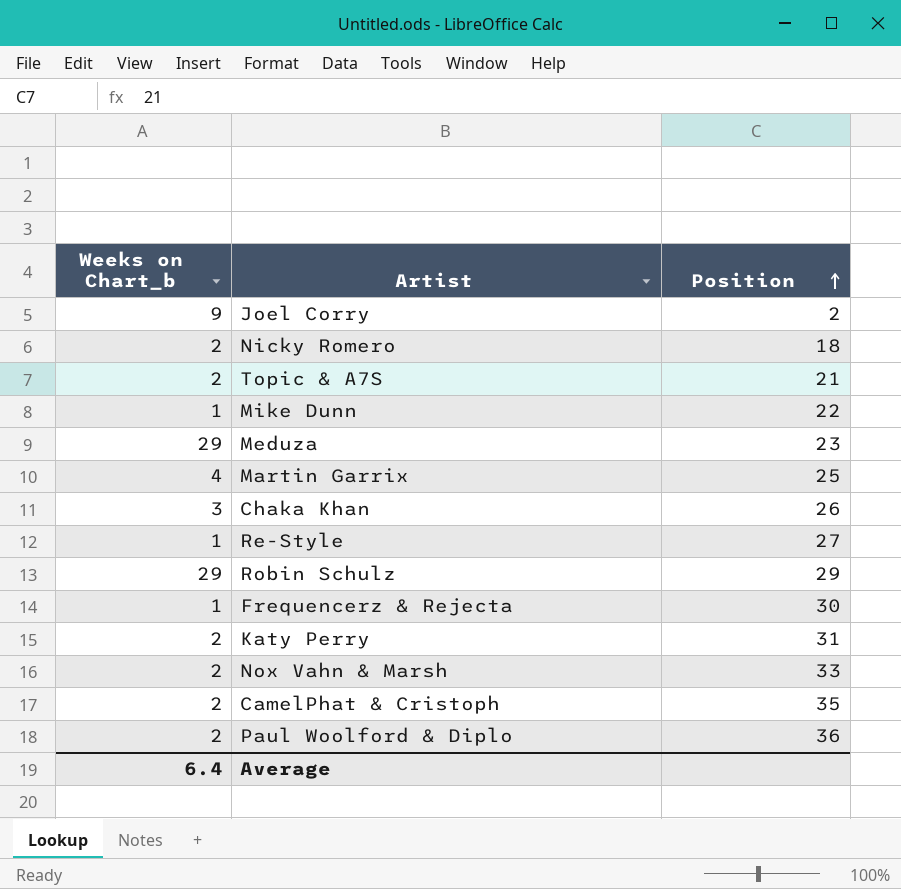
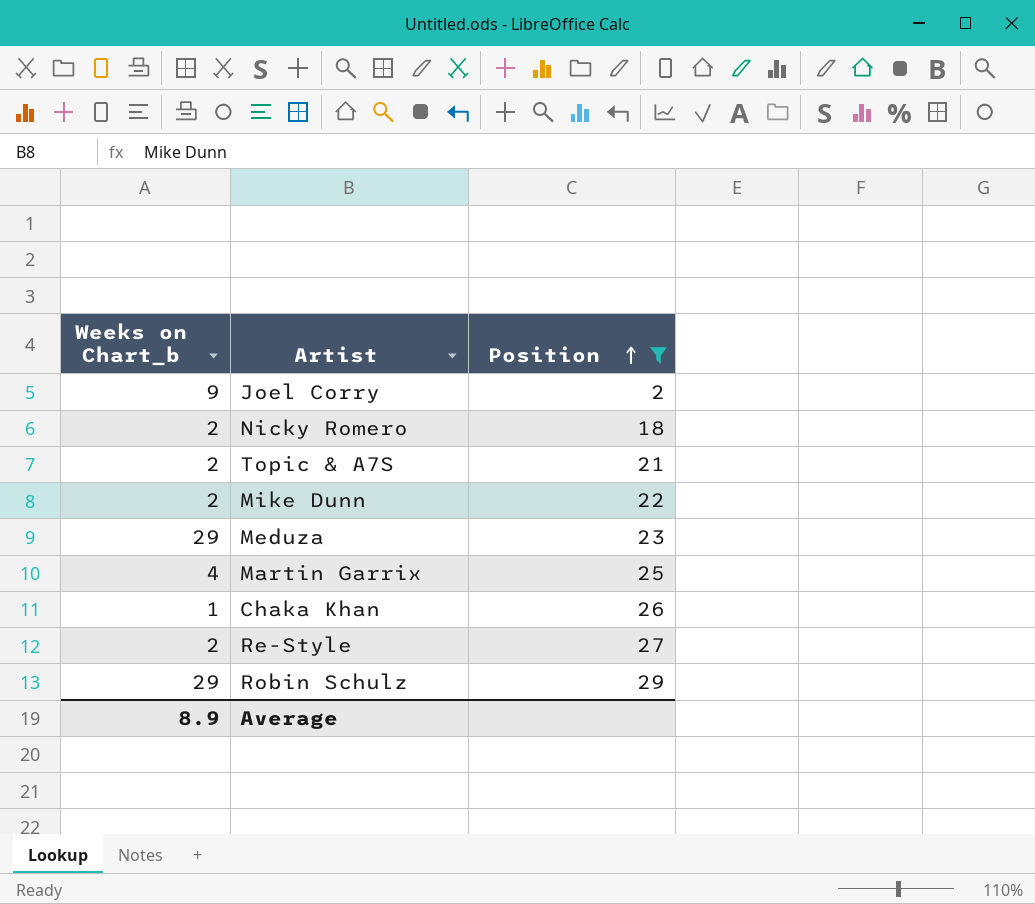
filter: none -> Position <= 29
Mike Dunn | Weeks on Chart_b: 1 -> 2
Chaka Khan | Weeks on Chart_b: 3 -> 1
Re-Style | Weeks on Chart_b: 1 -> 2
Average | Weeks on Chart_b: 6.4 -> 8.9

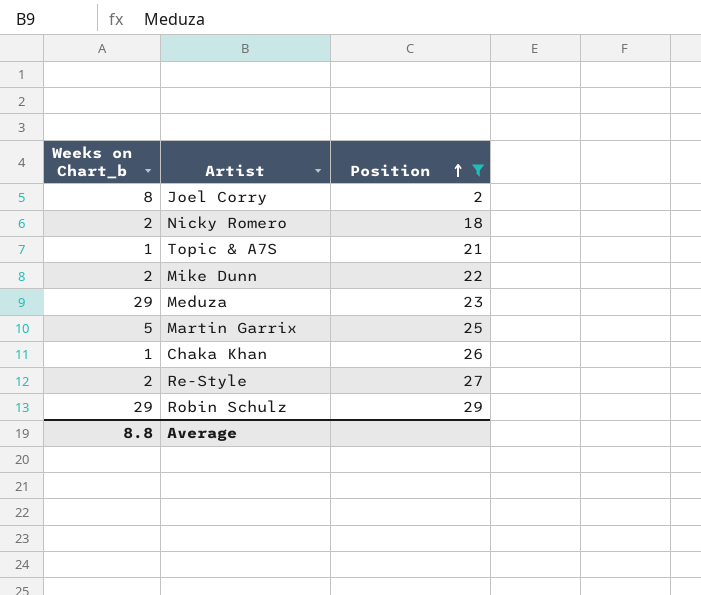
Joel Corry | Weeks on Chart_b: 9 -> 8
Topic & A7S | Weeks on Chart_b: 2 -> 1
Martin Garrix | Weeks on Chart_b: 4 -> 5
Average | Weeks on Chart_b: 8.9 -> 8.8

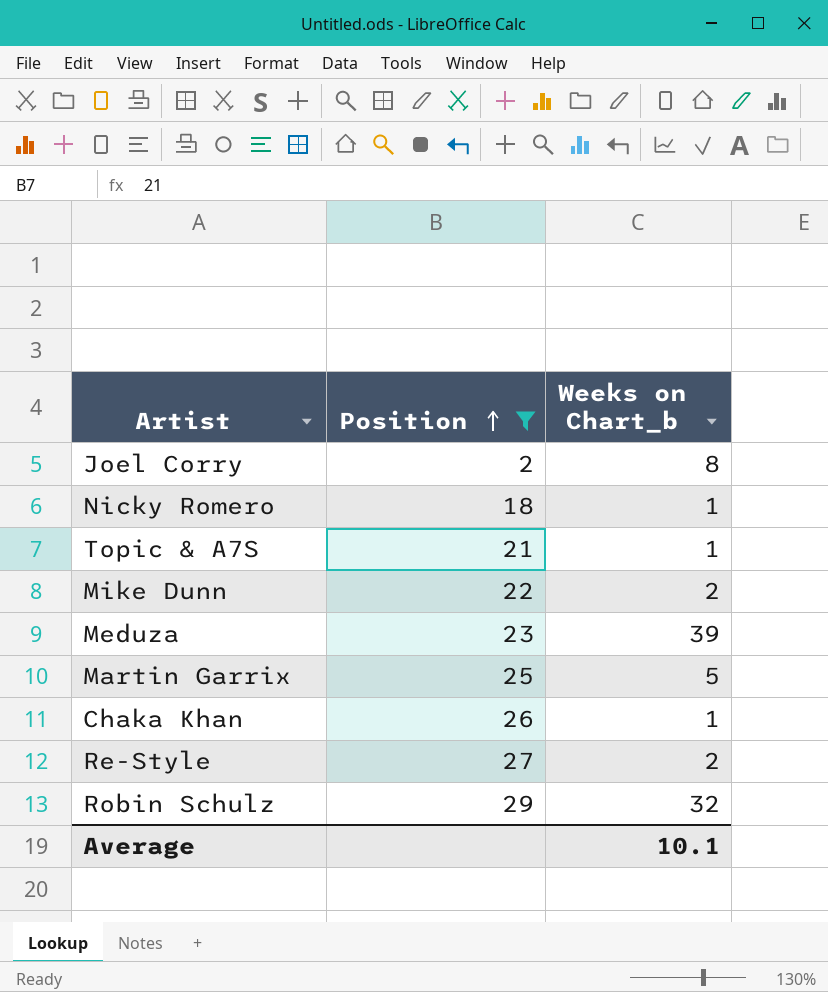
column Weeks on Chart_b | position: 1 -> 3
Nicky Romero | Weeks on Chart_b: 2 -> 1
Meduza | Weeks on Chart_b: 29 -> 39
Robin Schulz | Weeks on Chart_b: 29 -> 32
Average | Weeks on Chart_b: 8.8 -> 10.1

